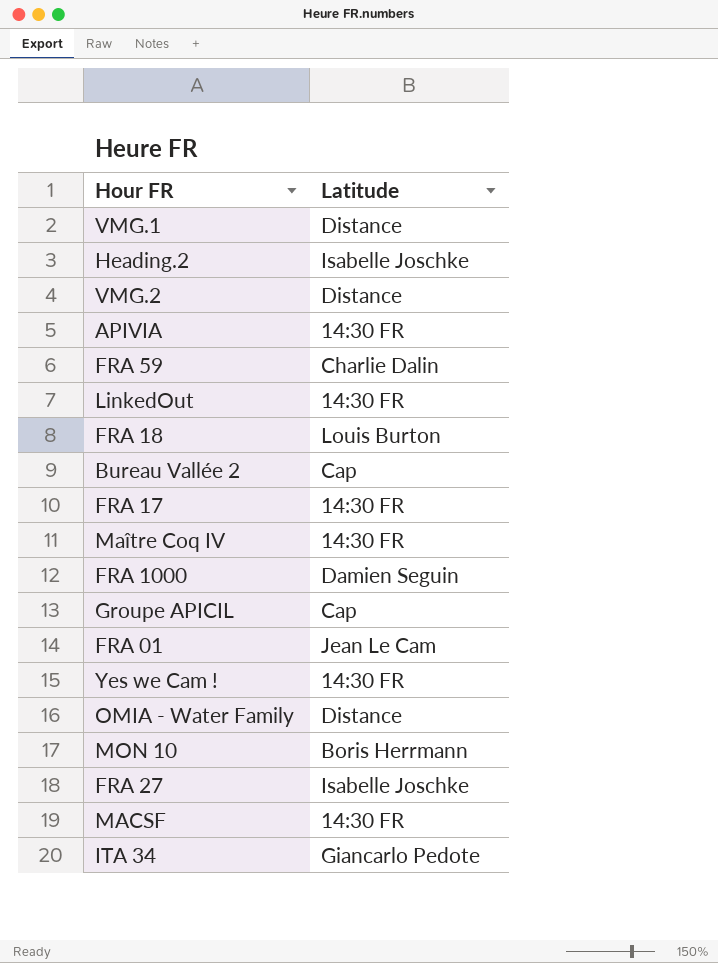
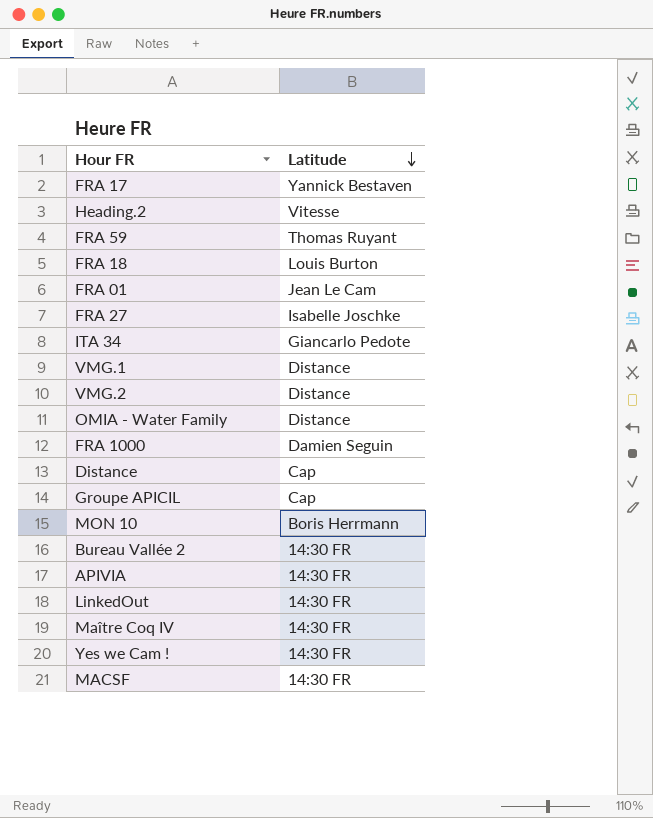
row order: none -> Latitude descending
FRA 17 | Latitude: 14:30 FR -> Yannick Bestaven
Heading.2 | Latitude: Isabelle Joschke -> Vitesse
FRA 59 | Latitude: Charlie Dalin -> Thomas Ruyant
row Distance: none -> Cap
Bureau Vallée 2 | Latitude: Cap -> 14:30 FR

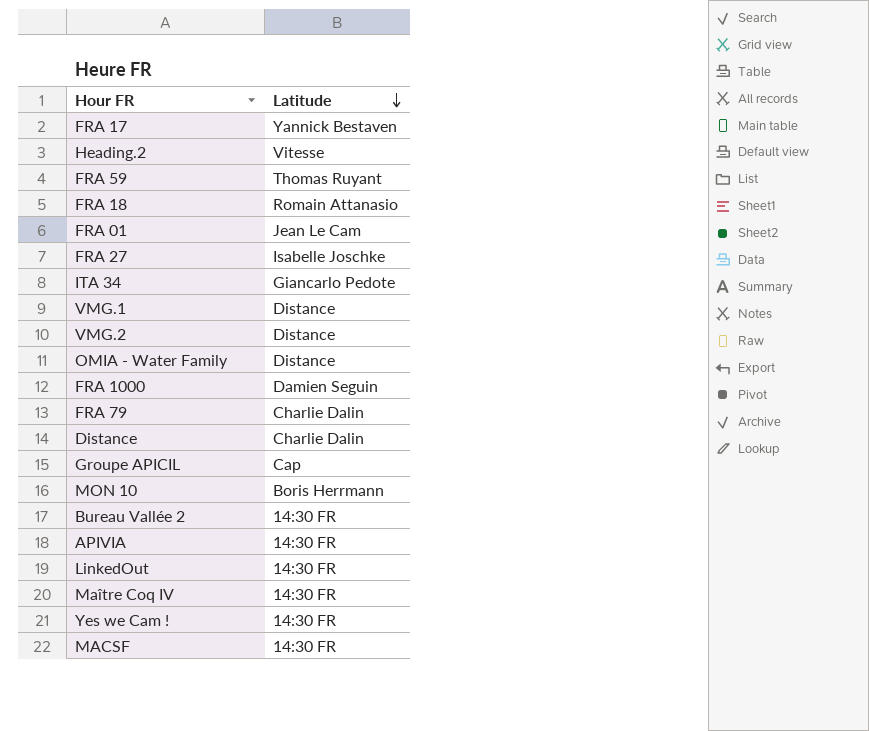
FRA 18 | Latitude: Louis Burton -> Romain Attanasio
row FRA 79: none -> Charlie Dalin
Distance | Latitude: Cap -> Charlie Dalin

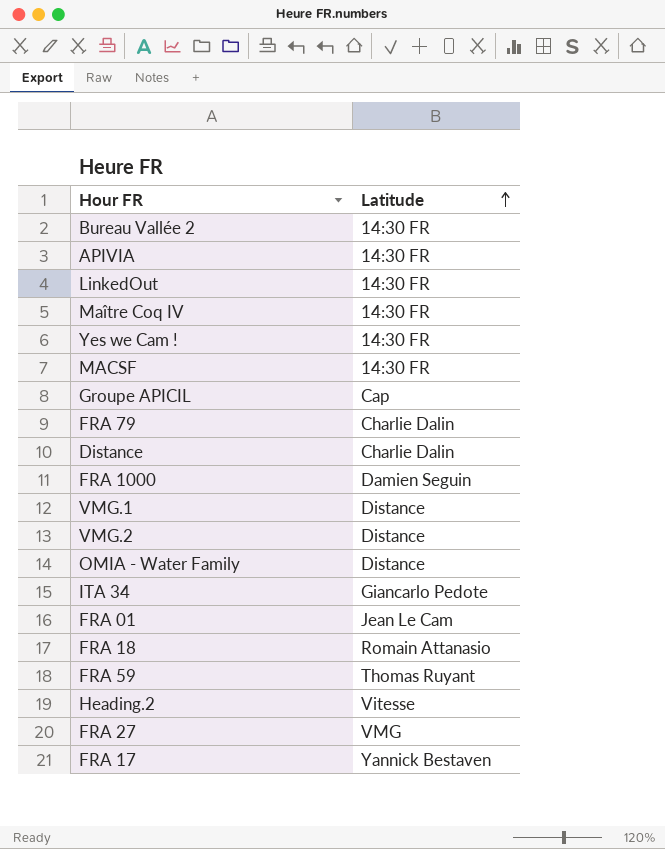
row order: Latitude descending -> Latitude ascending
row MON 10: Boris Herrmann -> none
FRA 27 | Latitude: Isabelle Joschke -> VMG

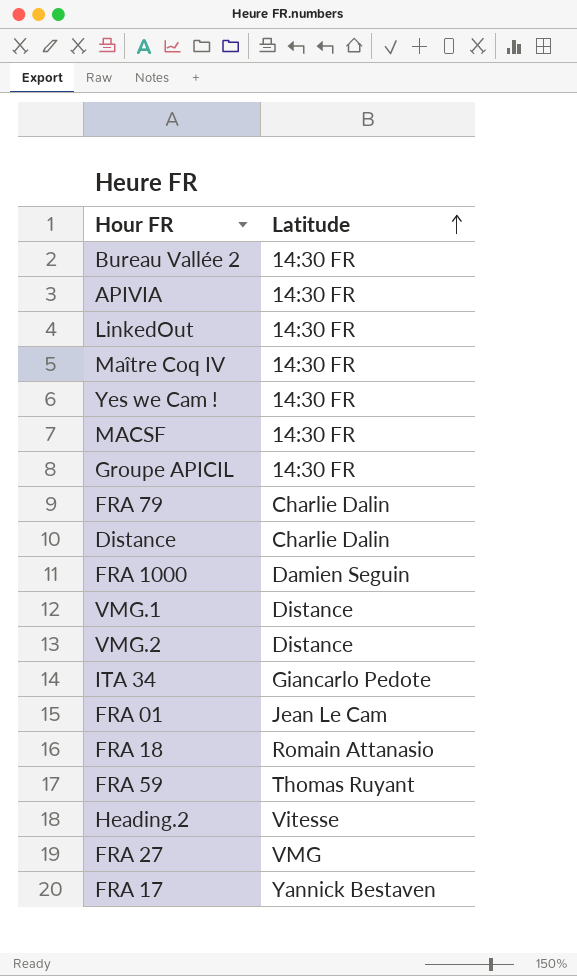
row OMIA - Water Family: Distance -> none
Groupe APICIL | Latitude: Cap -> 14:30 FR

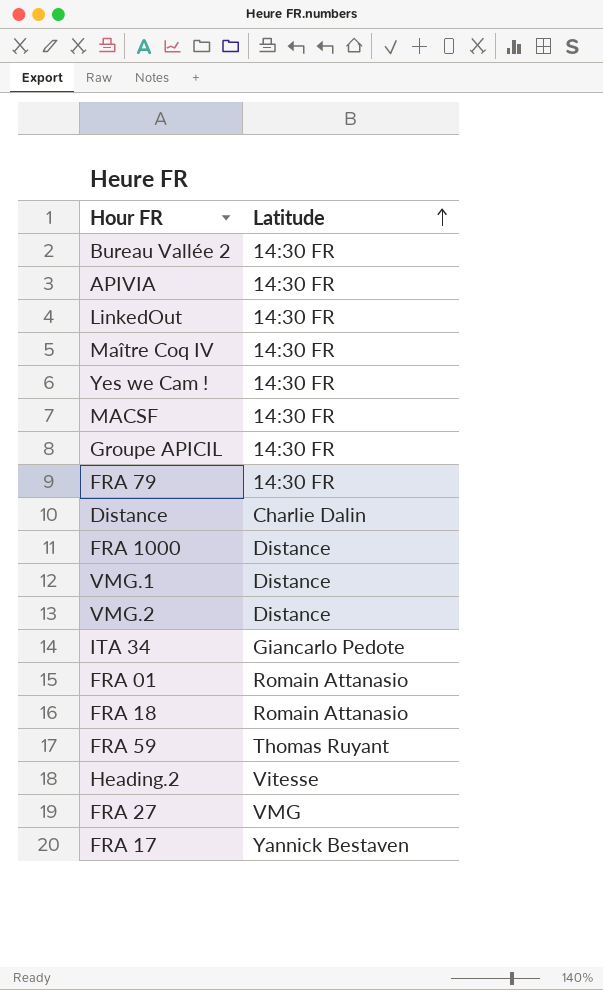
FRA 79 | Latitude: Charlie Dalin -> 14:30 FR
FRA 1000 | Latitude: Damien Seguin -> Distance
FRA 01 | Latitude: Jean Le Cam -> Romain Attanasio

